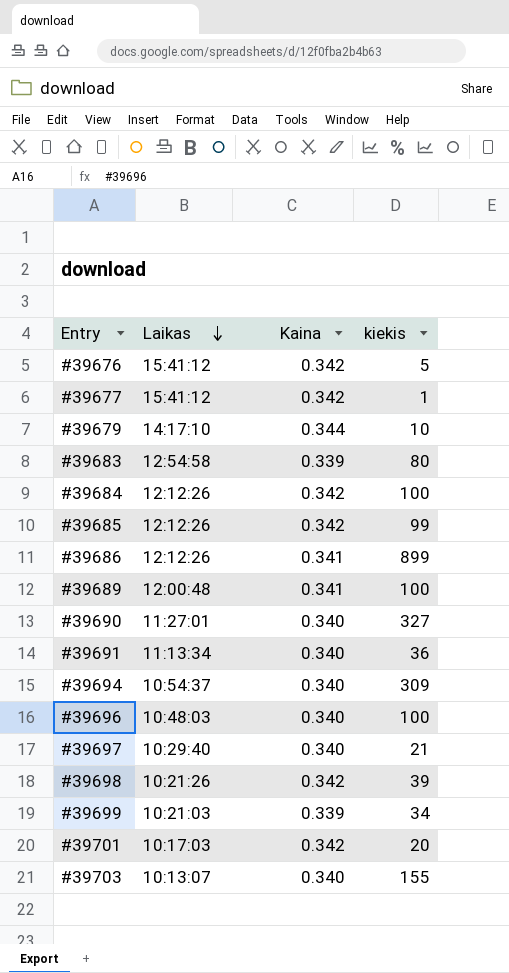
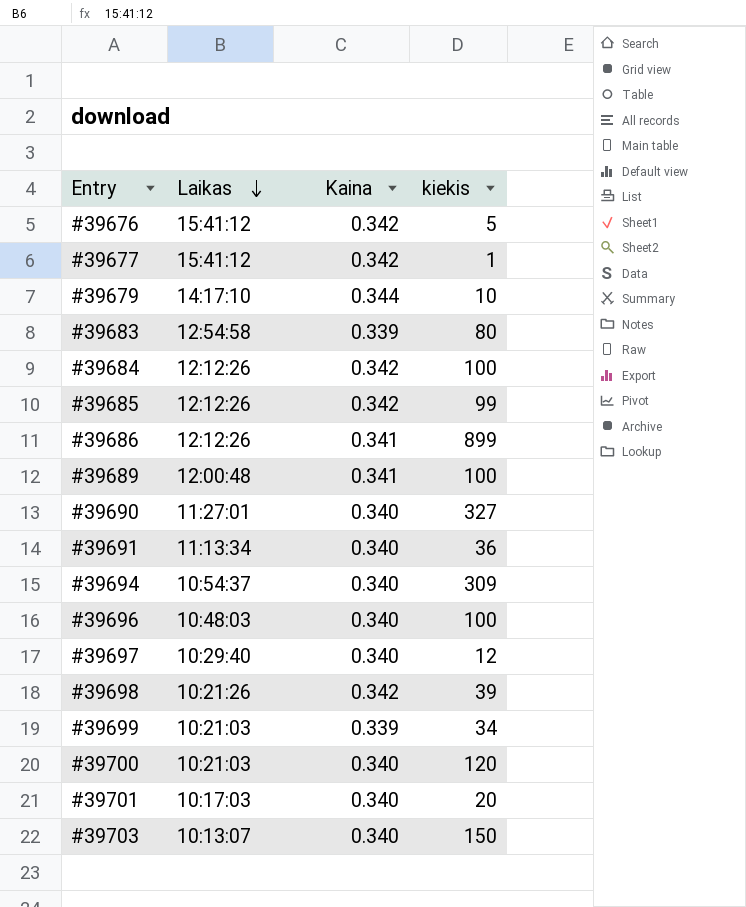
#39697 | kiekis: 21 -> 12
row #39700: none -> 10:21:03 | 0.340 | 120
#39701 | Kaina: 0.342 -> 0.340
#39703 | kiekis: 155 -> 150

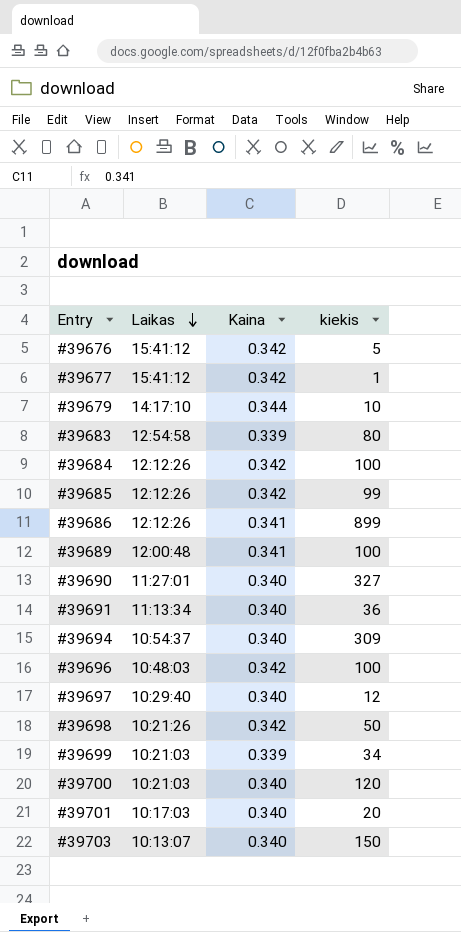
#39696 | Kaina: 0.340 -> 0.342
#39698 | kiekis: 39 -> 50

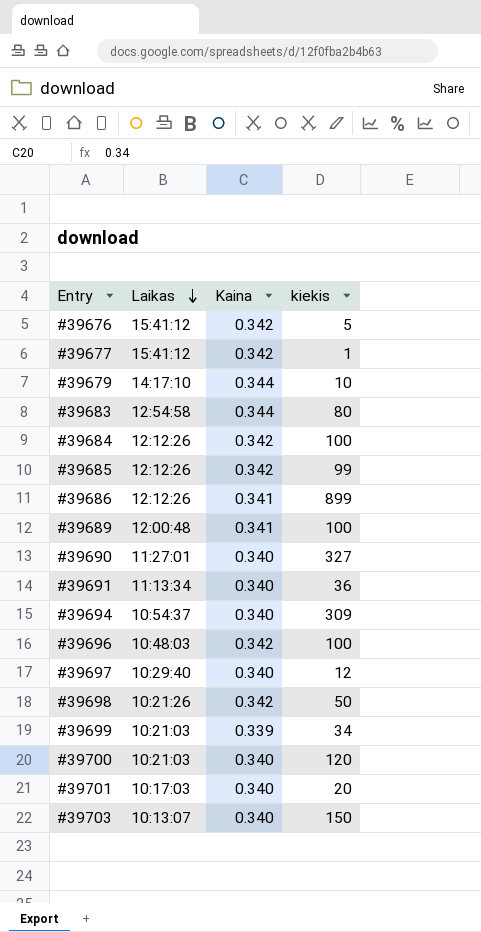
#39683 | Kaina: 0.339 -> 0.344

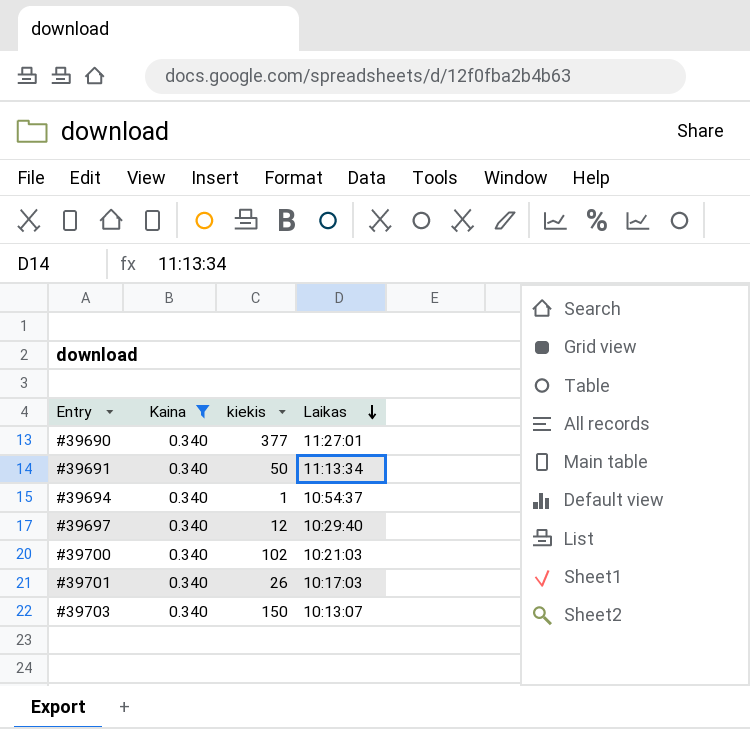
filter: none -> Kaina = 0.340
column Laikas | position: 2 -> 4
#39690 | kiekis: 327 -> 377
#39691 | kiekis: 36 -> 50
#39694 | kiekis: 309 -> 1
#39700 | kiekis: 120 -> 102
#39701 | kiekis: 20 -> 26

